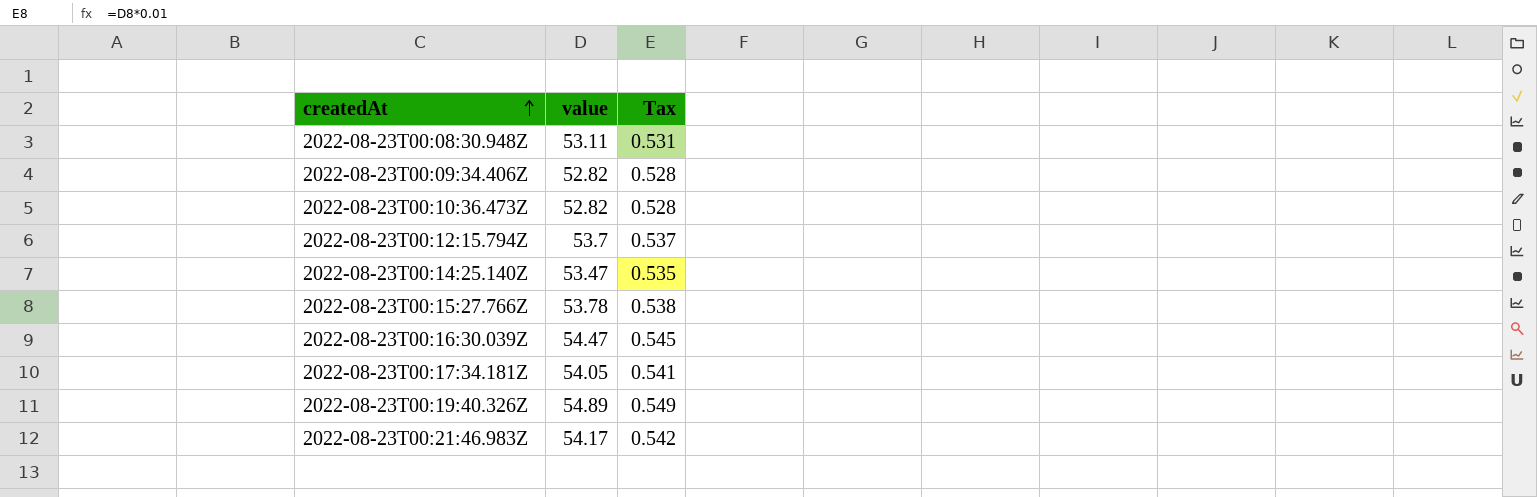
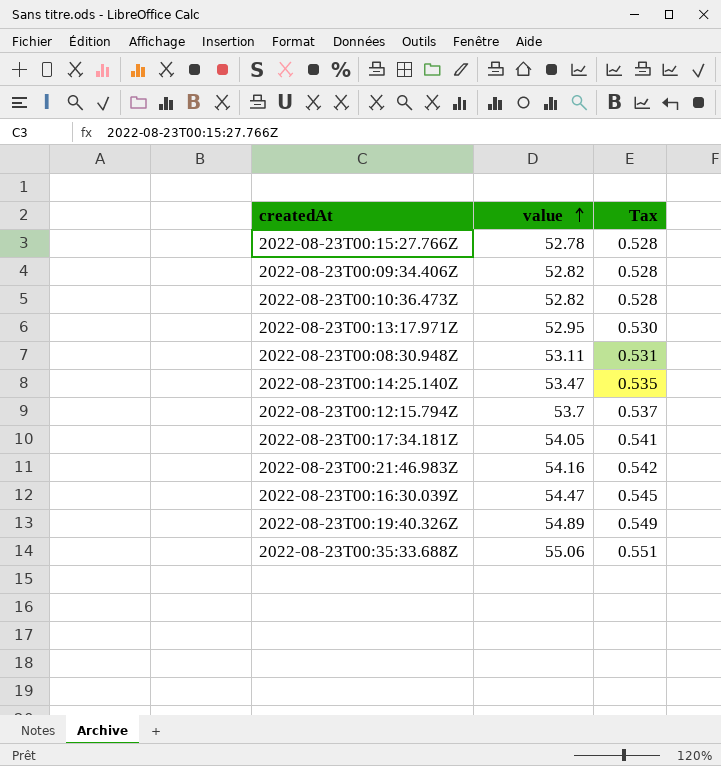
row order: createdAt ascending -> value ascending
2022-08-23T00:15:27.766Z | value: 53.78 -> 52.78
2022-08-23T00:15:27.766Z | Tax: 0.538 -> 0.528
row 2022-08-23T00:13:17.971Z: none -> 52.95 | 0.530
2022-08-23T00:21:46.983Z | value: 54.17 -> 54.16
row 2022-08-23T00:35:33.688Z: none -> 55.06 | 0.551

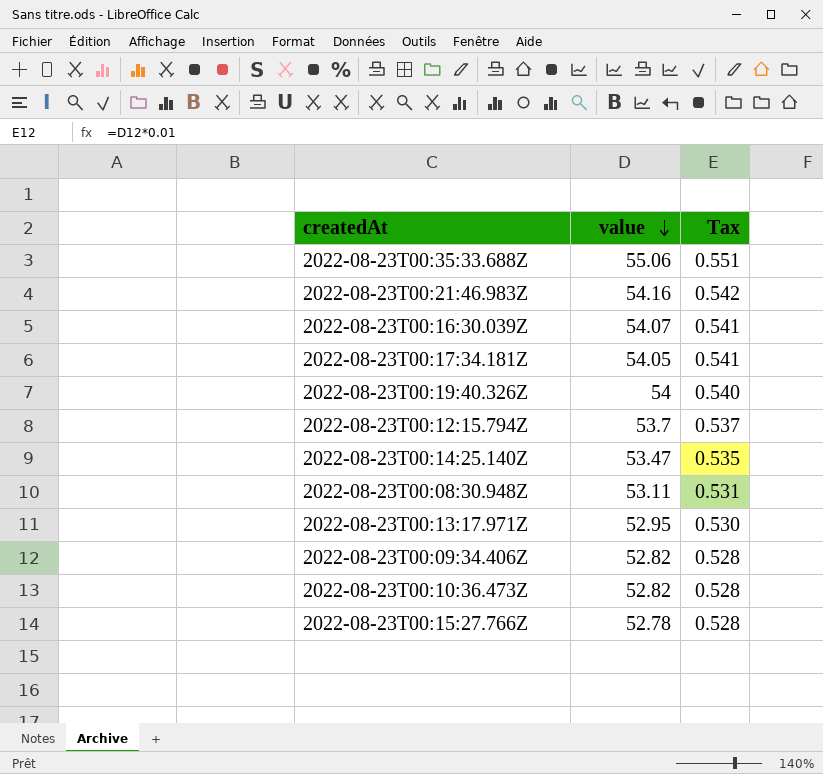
row order: value ascending -> value descending
2022-08-23T00:16:30.039Z | value: 54.47 -> 54.07
2022-08-23T00:16:30.039Z | Tax: 0.545 -> 0.541
2022-08-23T00:19:40.326Z | value: 54.89 -> 54
2022-08-23T00:19:40.326Z | Tax: 0.549 -> 0.540

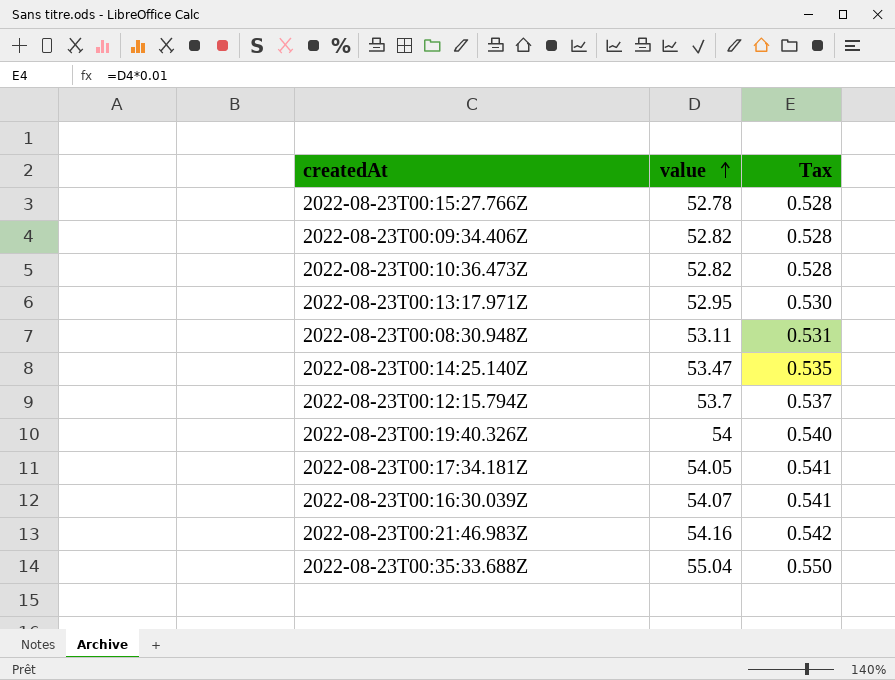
row order: value descending -> value ascending
2022-08-23T00:35:33.688Z | value: 55.06 -> 55.04
2022-08-23T00:35:33.688Z | Tax: 0.551 -> 0.550

